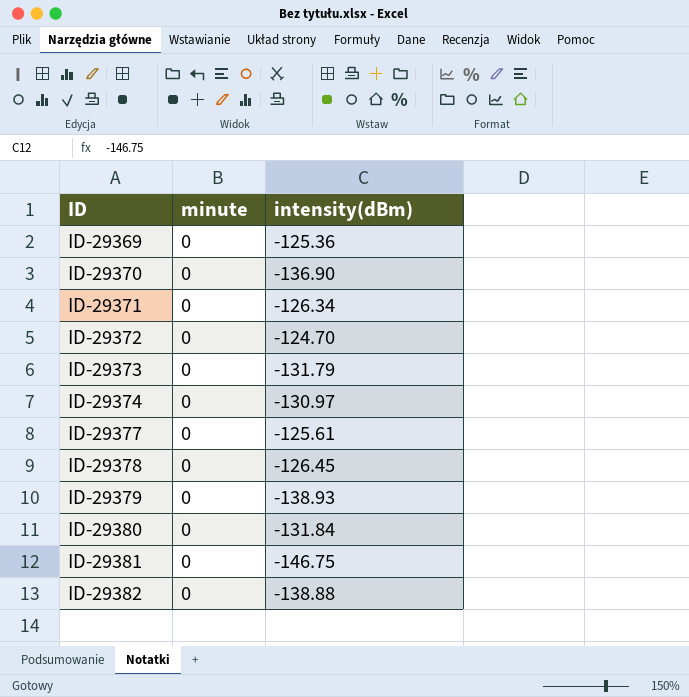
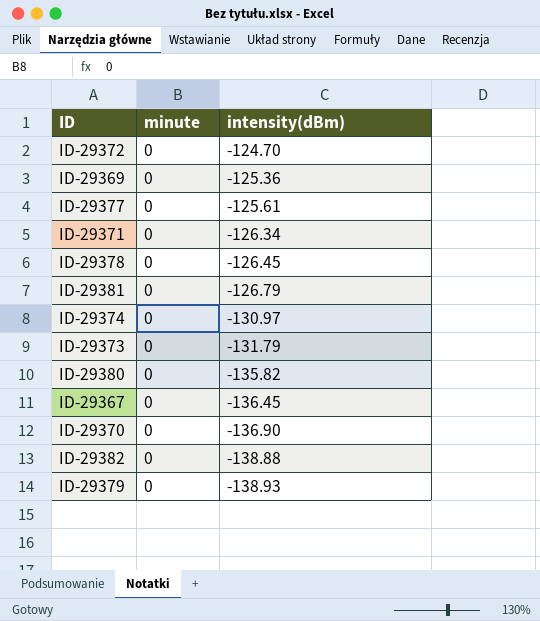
row order: ID ascending -> intensity(dBm) descending
ID-29381 | intensity(dBm): -146.75 -> -126.79
ID-29380 | intensity(dBm): -131.84 -> -135.82
row ID-29367: none -> 0 | -136.45

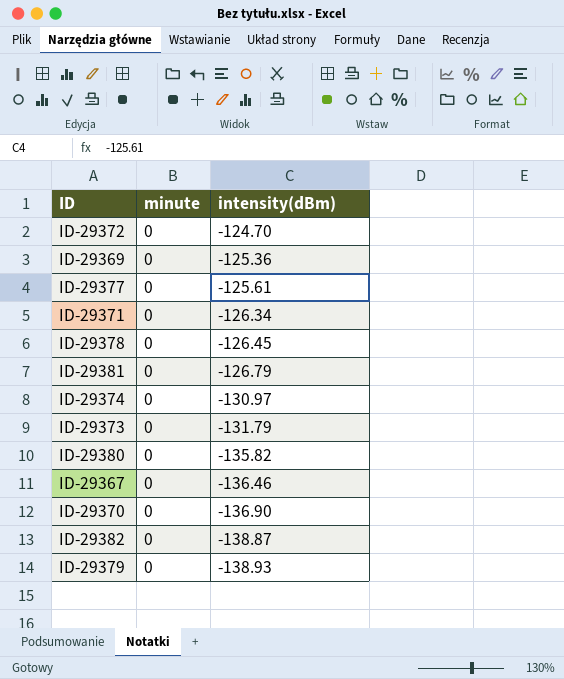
ID-29367 | intensity(dBm): -136.45 -> -136.46
ID-29382 | intensity(dBm): -138.88 -> -138.87

